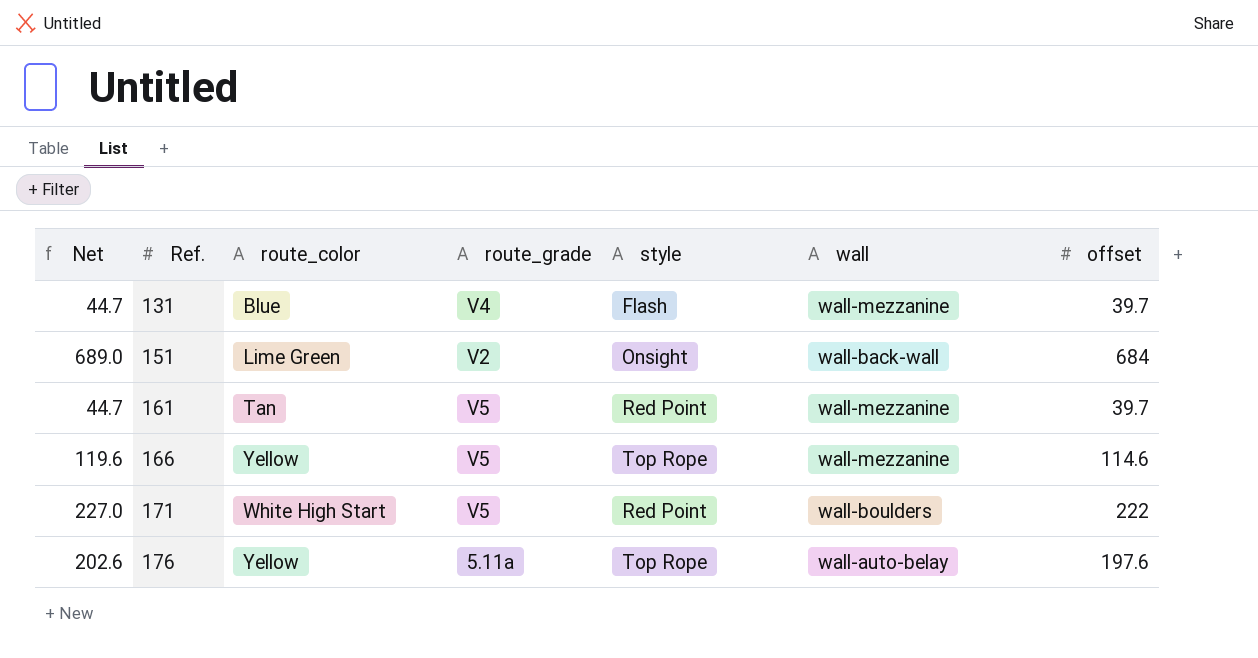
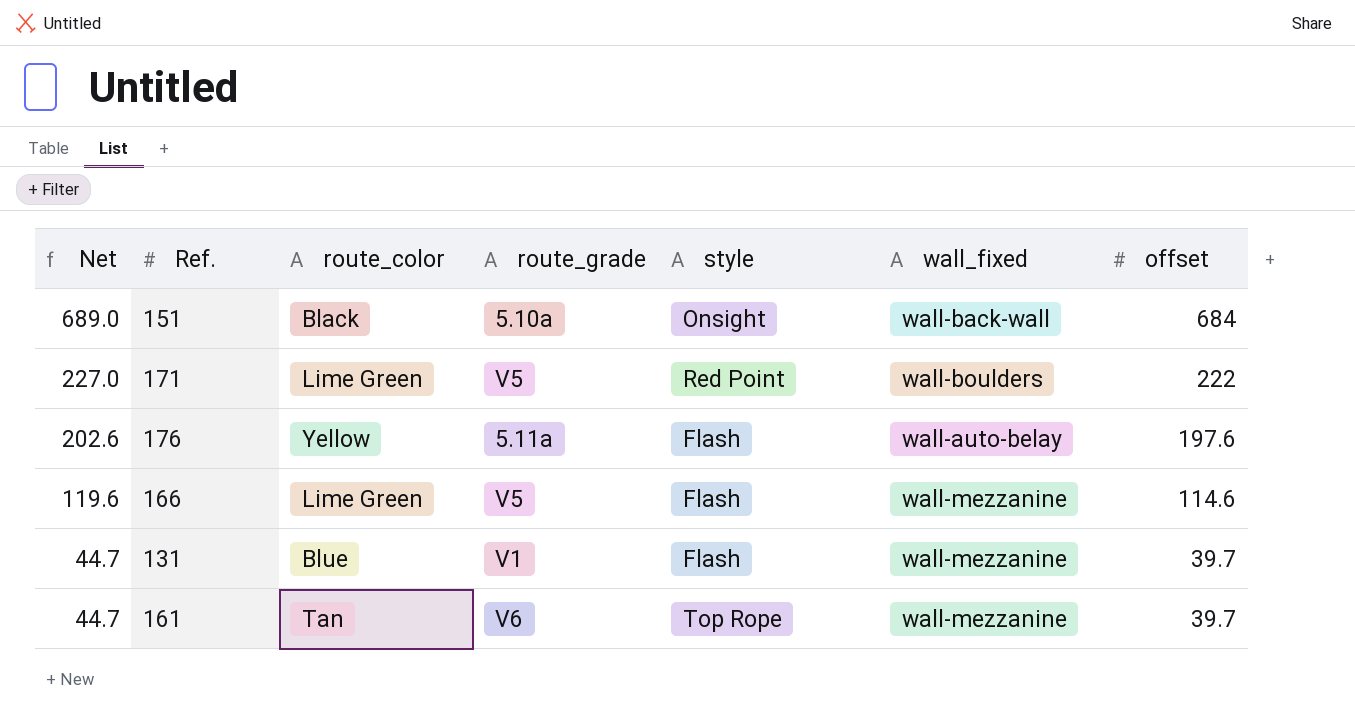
row order: Ref. ascending -> Net descending
column name: wall -> wall_fixed
151 | route_color: Lime Green -> Black
151 | route_grade: V2 -> 5.10a
171 | route_color: White High Start -> Lime Green
176 | style: Top Rope -> Flash
166 | route_color: Yellow -> Lime Green
166 | style: Top Rope -> Flash
131 | route_grade: V4 -> V1
161 | route_grade: V5 -> V6
161 | style: Red Point -> Top Rope

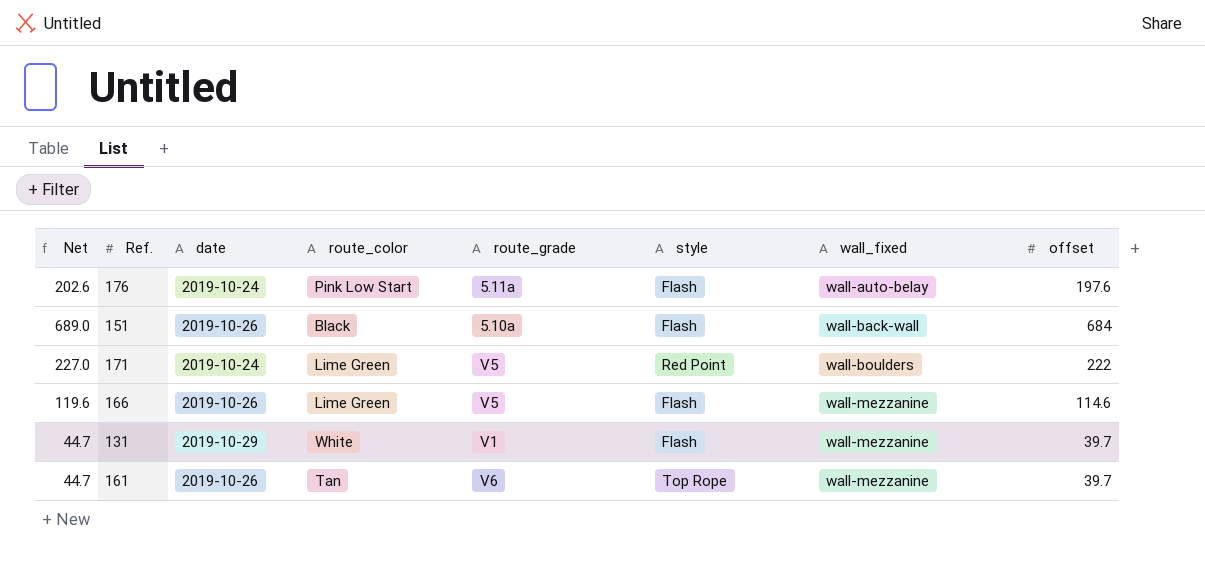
row order: Net descending -> wall_fixed ascending
column date | position: none -> 3
176 | route_color: Yellow -> Pink Low Start
151 | style: Onsight -> Flash
131 | route_color: Blue -> White

